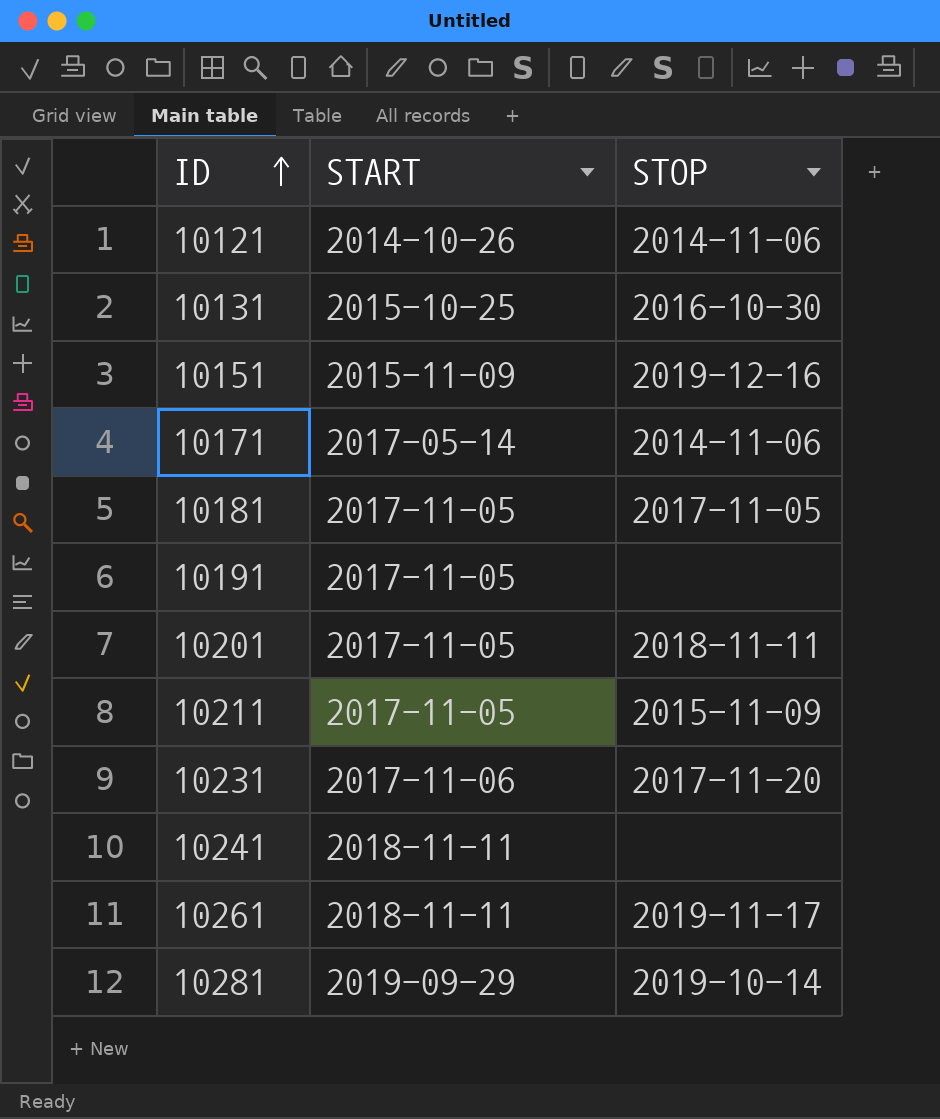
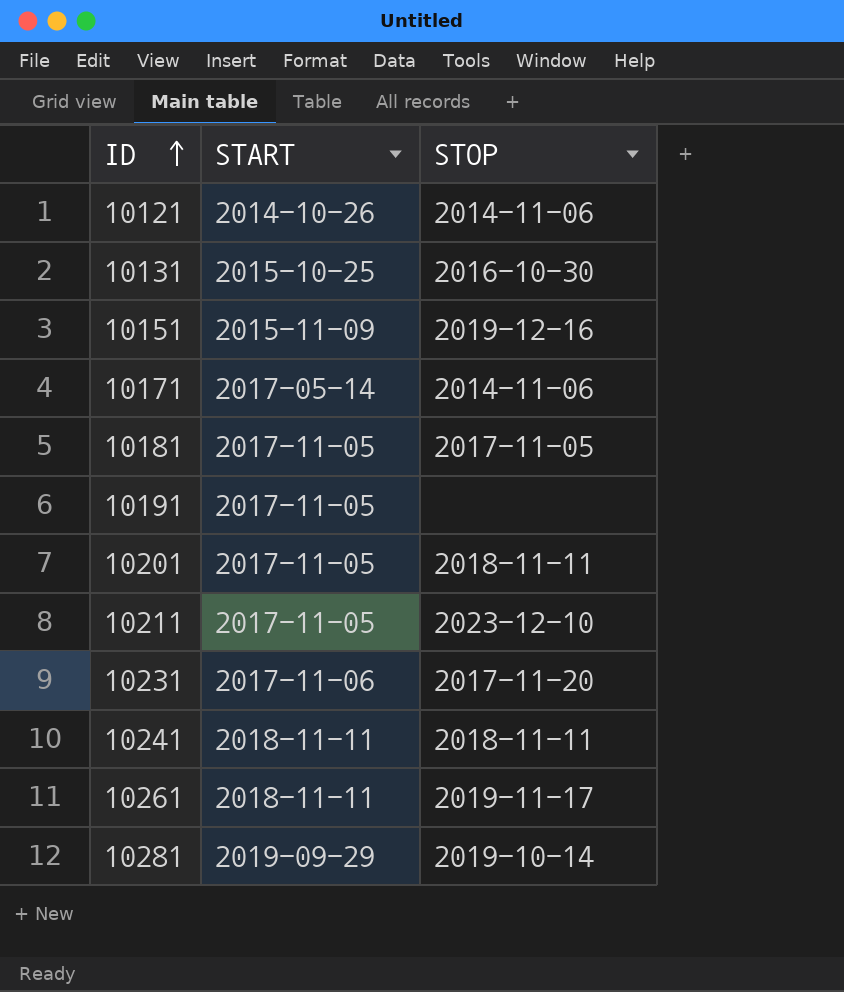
10211 | STOP: 2015-11-09 -> 2023-12-10
10241 | STOP: none -> 2018-11-11

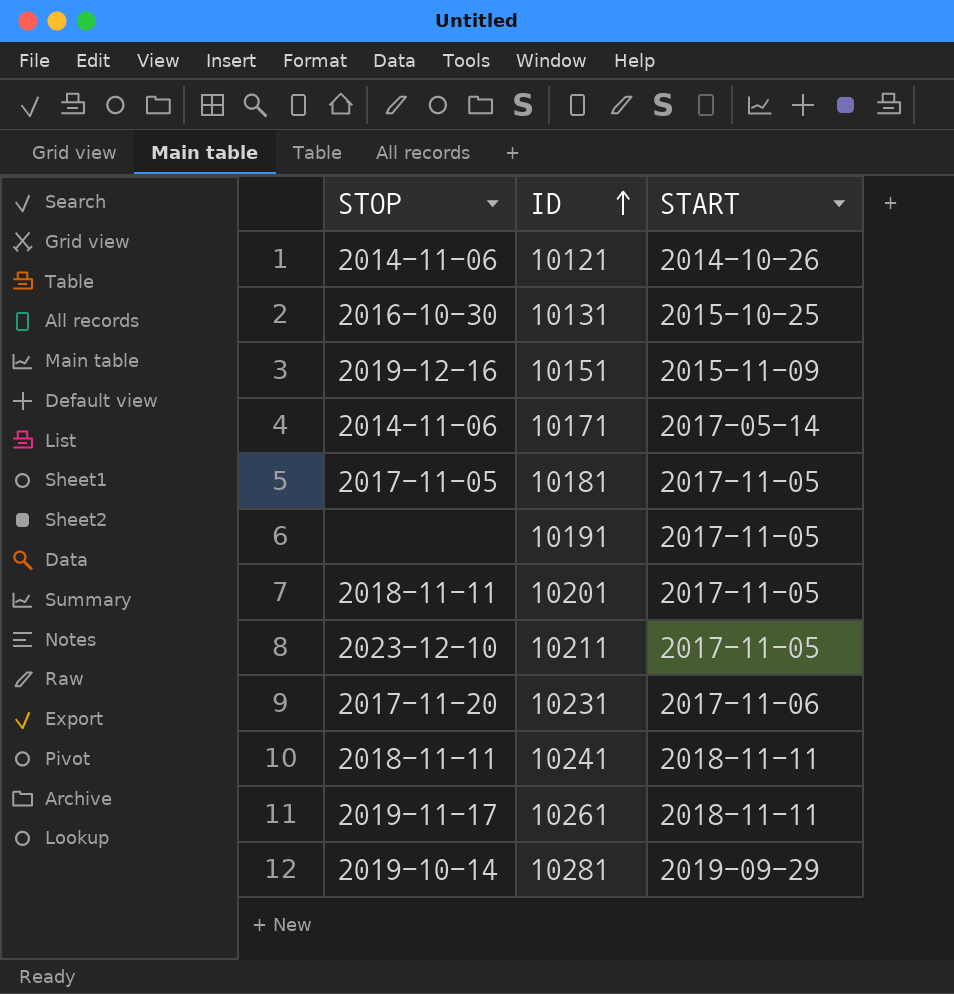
column STOP | position: 3 -> 1

